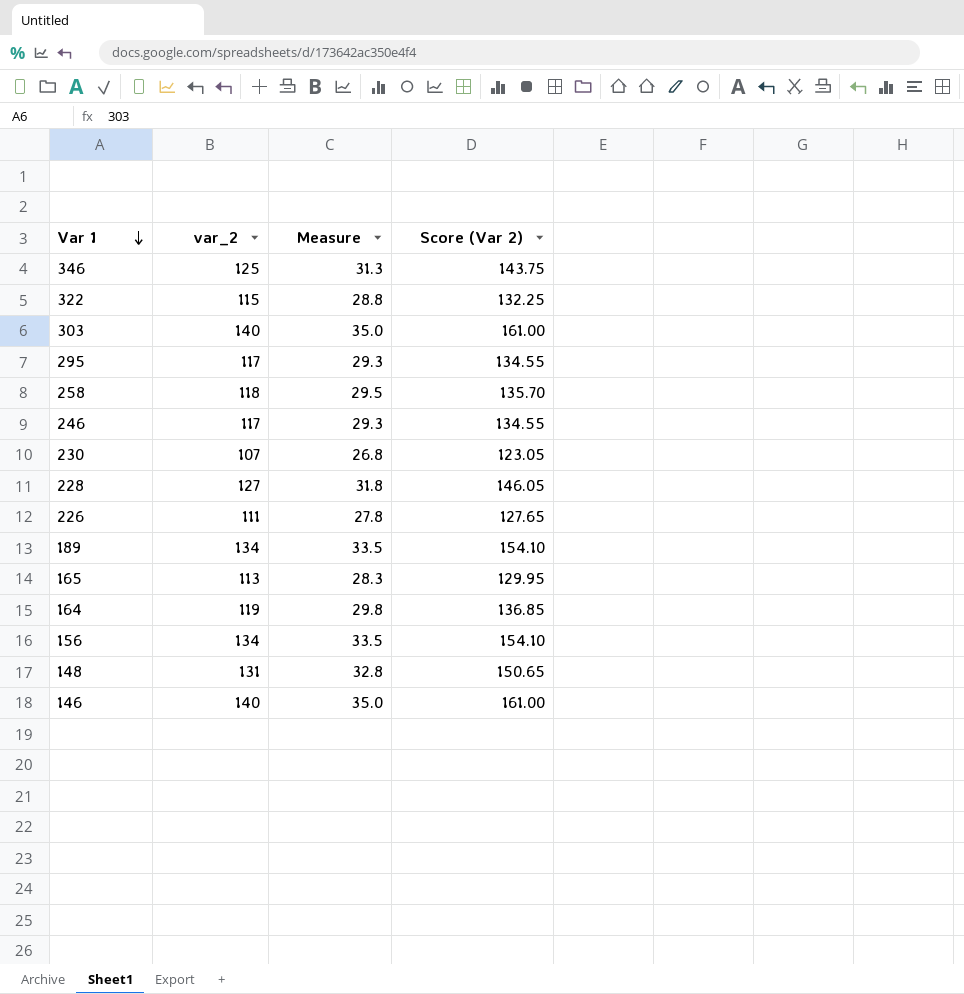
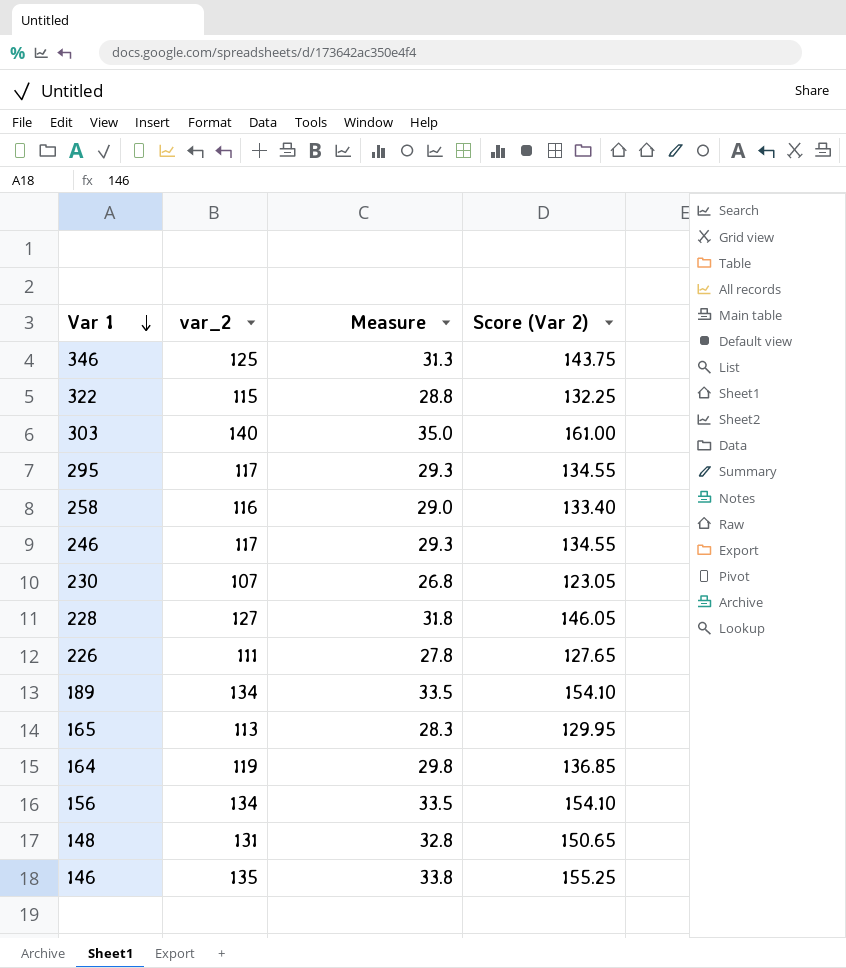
258 | var_2: 118 -> 116
258 | Measure: 29.5 -> 29.0
258 | Score (Var 2): 135.70 -> 133.40
146 | var_2: 140 -> 135
146 | Measure: 35.0 -> 33.8
146 | Score (Var 2): 161.00 -> 155.25

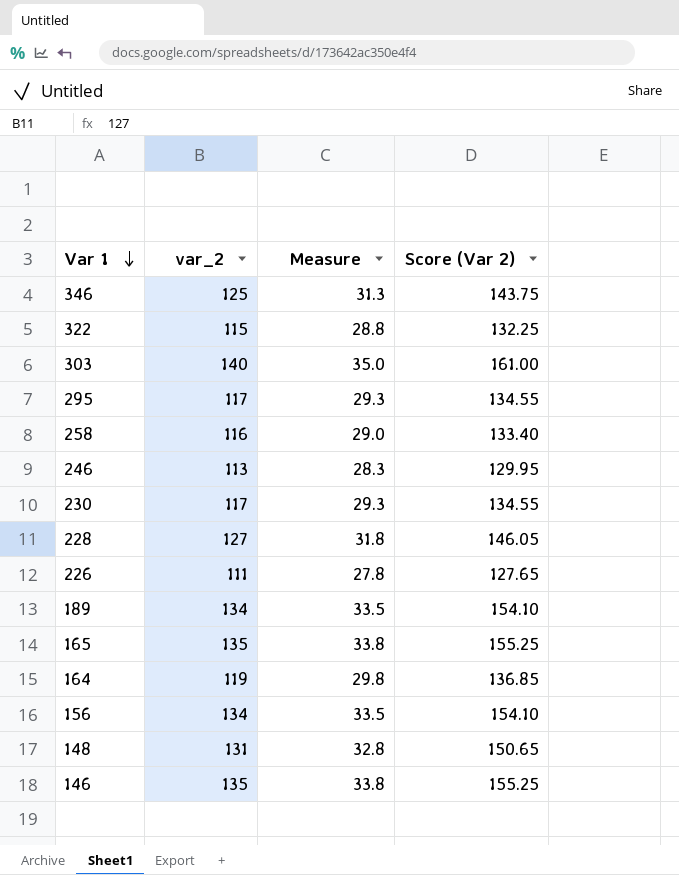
246 | var_2: 117 -> 113
246 | Measure: 29.3 -> 28.3
246 | Score (Var 2): 134.55 -> 129.95
230 | var_2: 107 -> 117
230 | Measure: 26.8 -> 29.3
230 | Score (Var 2): 123.05 -> 134.55
165 | var_2: 113 -> 135
165 | Measure: 28.3 -> 33.8
165 | Score (Var 2): 129.95 -> 155.25

